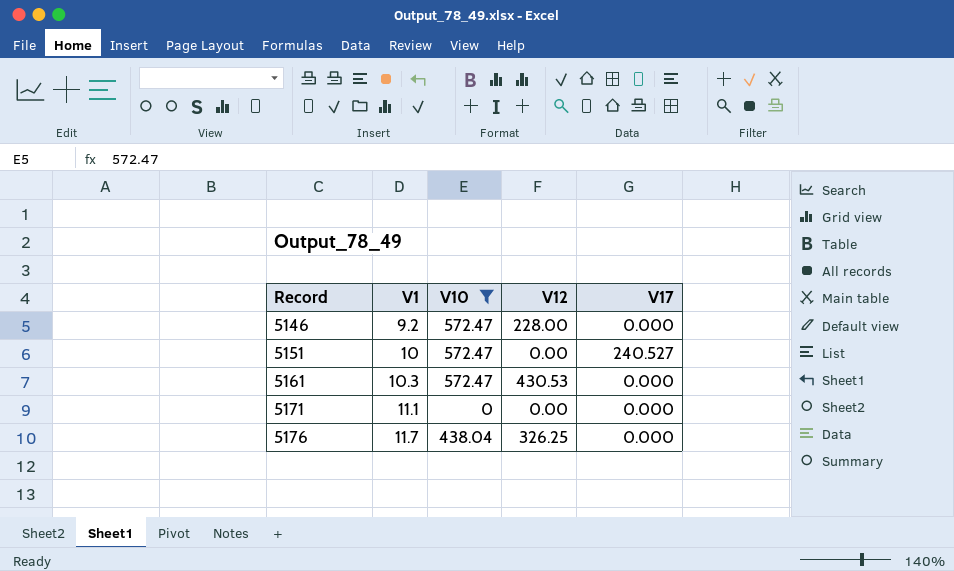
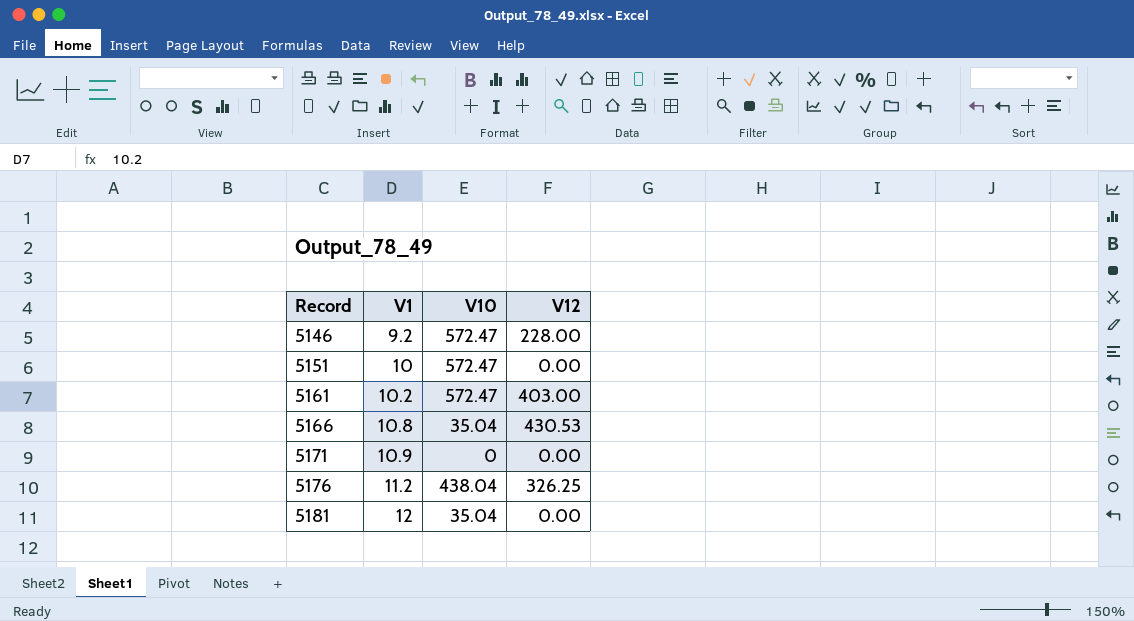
filter: V10 != 35.04 -> none
column V17 | position: 5 -> none
5161 | V1: 10.3 -> 10.2
5161 | V12: 430.53 -> 403.00
5171 | V1: 11.1 -> 10.9
5176 | V1: 11.7 -> 11.2

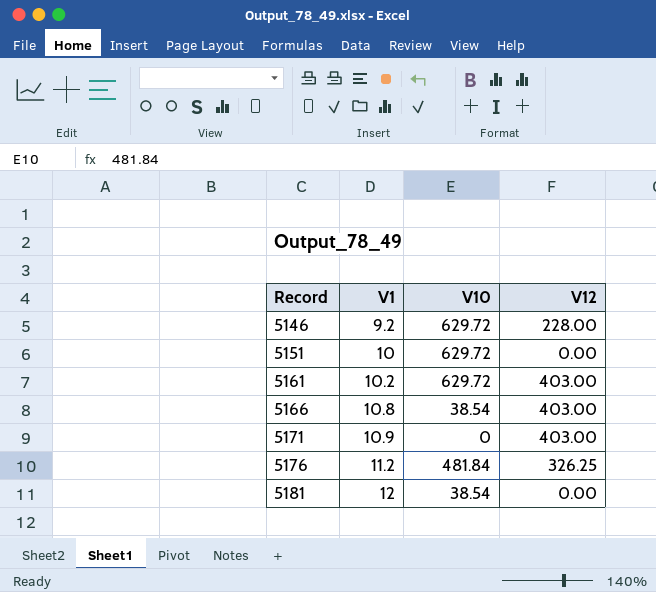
5146 | V10: 572.47 -> 629.72
5151 | V10: 572.47 -> 629.72
5161 | V10: 572.47 -> 629.72
5166 | V10: 35.04 -> 38.54
5166 | V12: 430.53 -> 403.00
5171 | V12: 0.00 -> 403.00
5176 | V10: 438.04 -> 481.84
5181 | V10: 35.04 -> 38.54

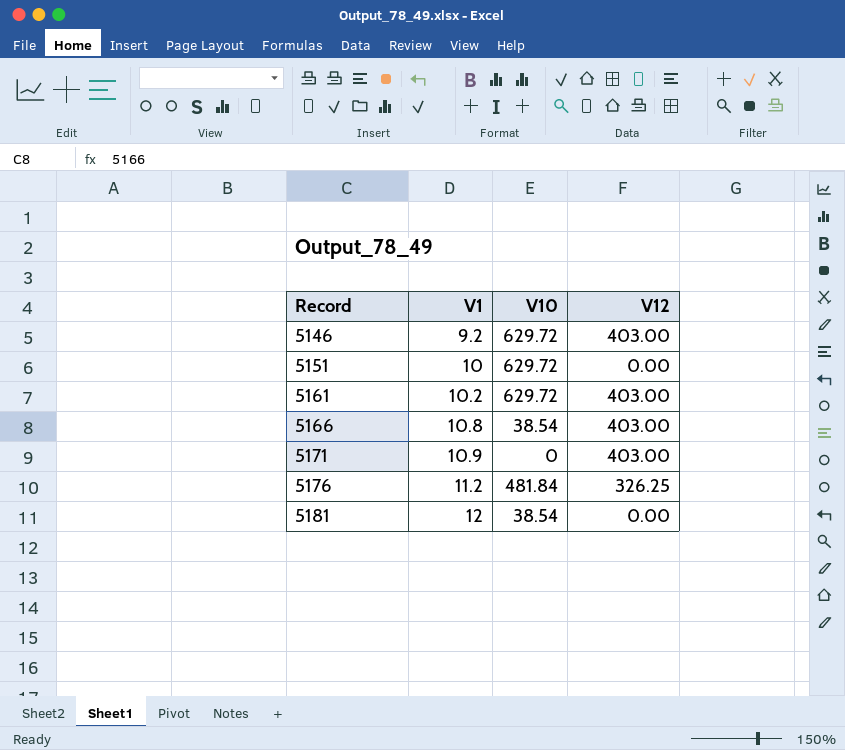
5146 | V12: 228.00 -> 403.00

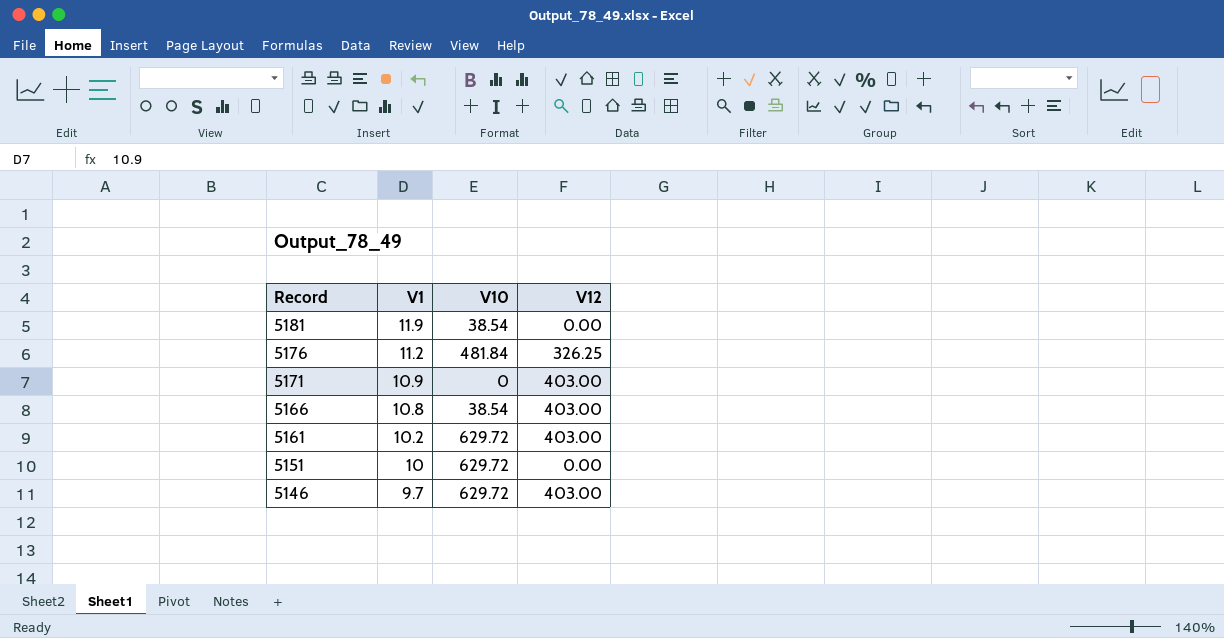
row order: Record ascending -> Record descending
5181 | V1: 12 -> 11.9
5146 | V1: 9.2 -> 9.7

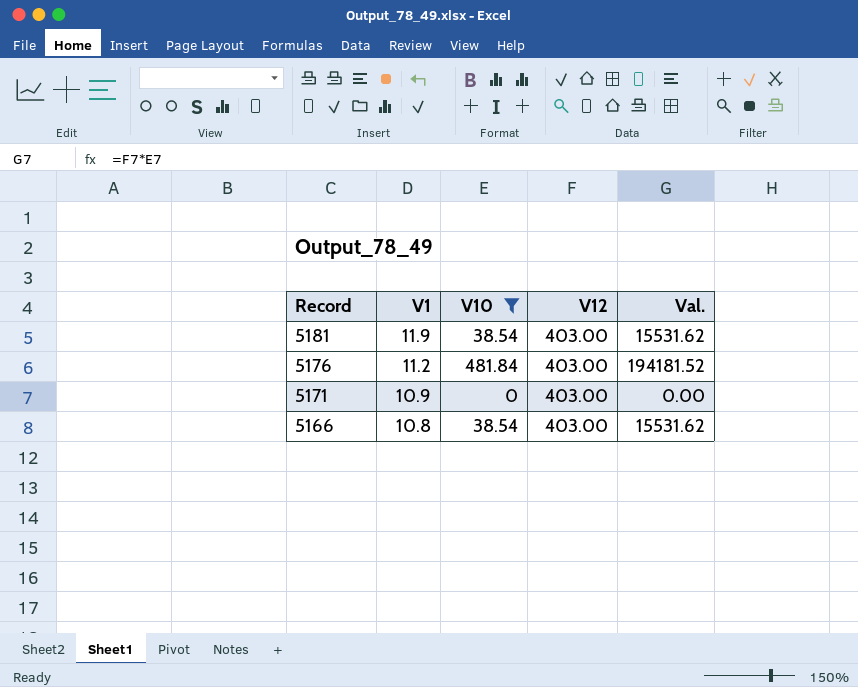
filter: none -> V10 != 629.72
column Val. | formula: none -> [V10] * [V12]
5181 | V12: 0.00 -> 403.00
5176 | V12: 326.25 -> 403.00

